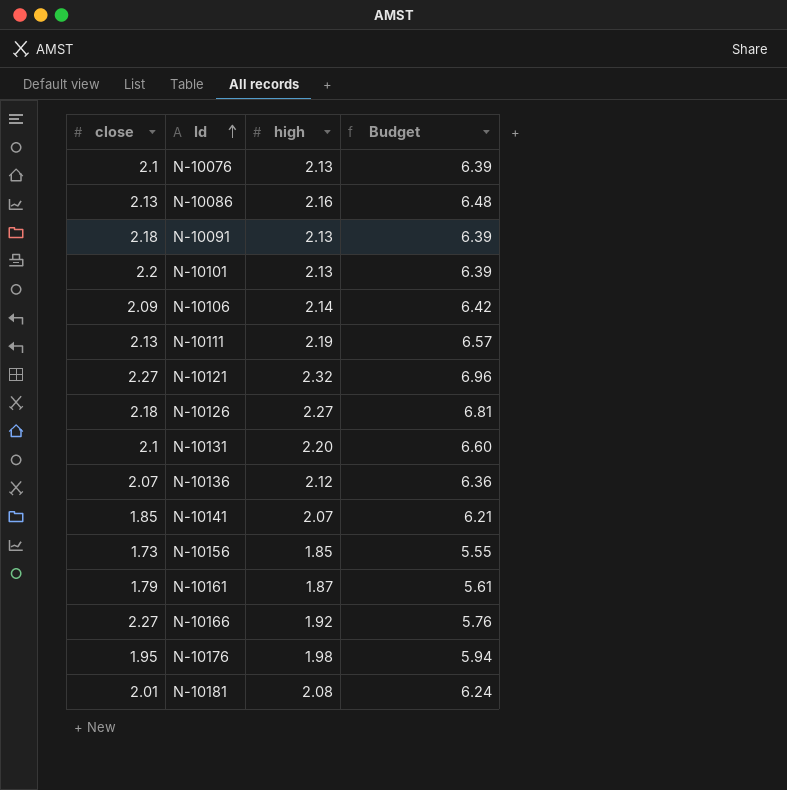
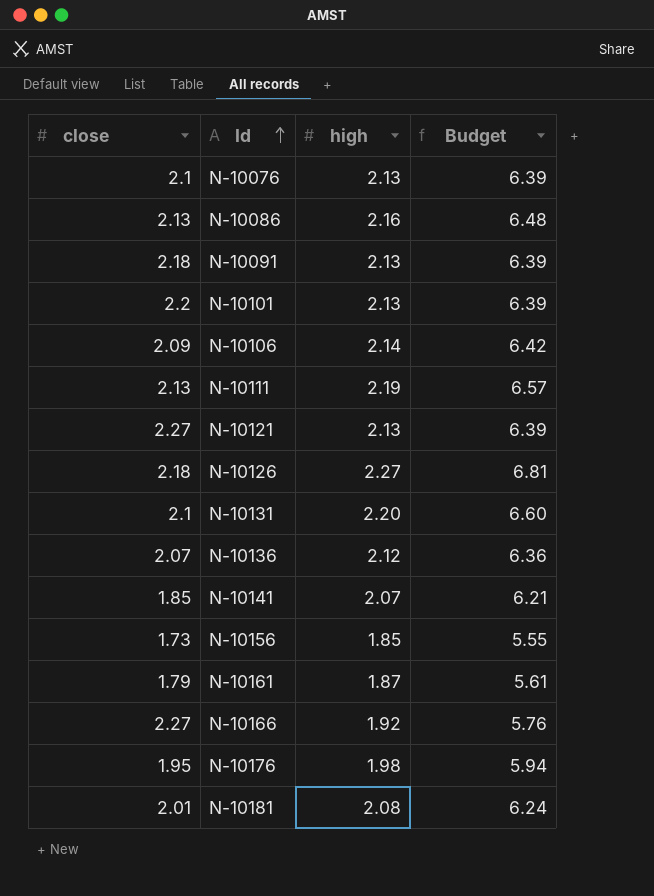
N-10121 | high: 2.32 -> 2.13
N-10121 | Budget: 6.96 -> 6.39

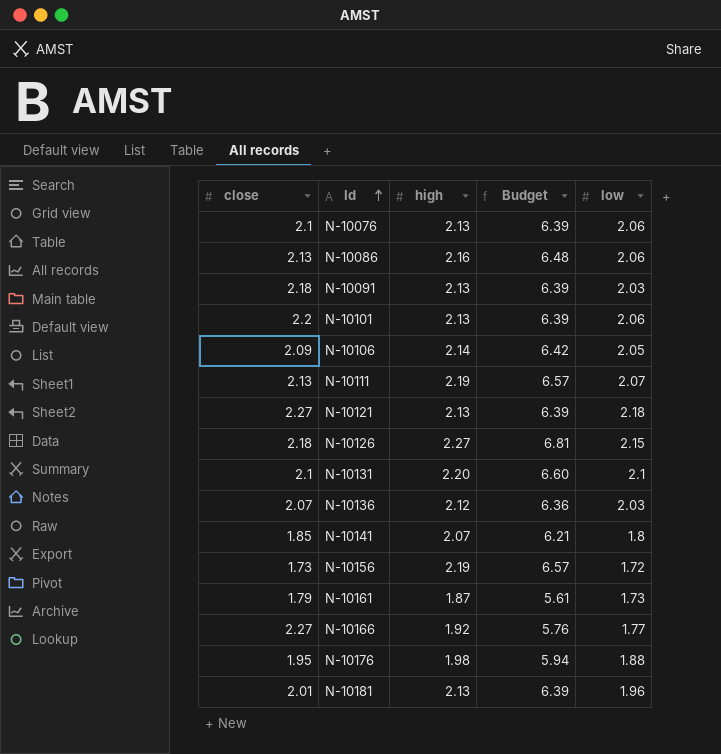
column low | position: none -> 5
N-10156 | high: 1.85 -> 2.19
N-10156 | Budget: 5.55 -> 6.57
N-10181 | high: 2.08 -> 2.13
N-10181 | Budget: 6.24 -> 6.39

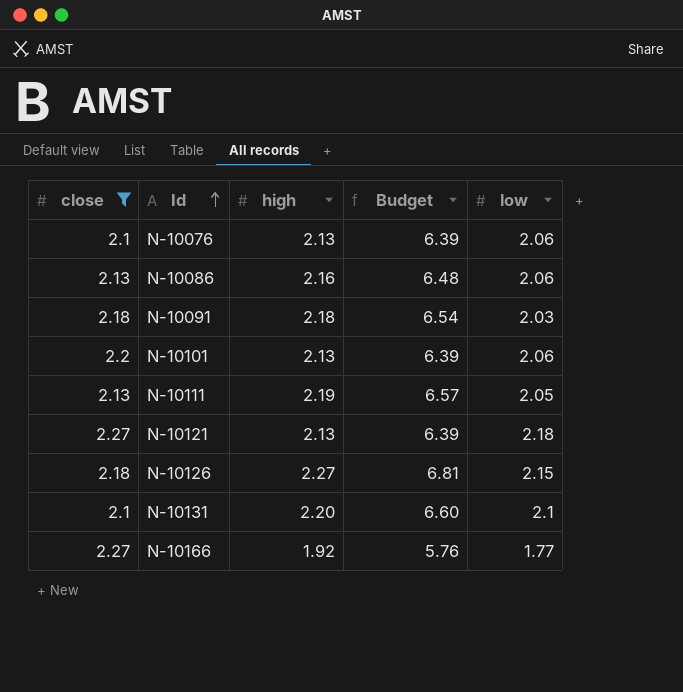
filter: none -> close >= 2.1
N-10091 | high: 2.13 -> 2.18
N-10091 | Budget: 6.39 -> 6.54
N-10111 | low: 2.07 -> 2.05

